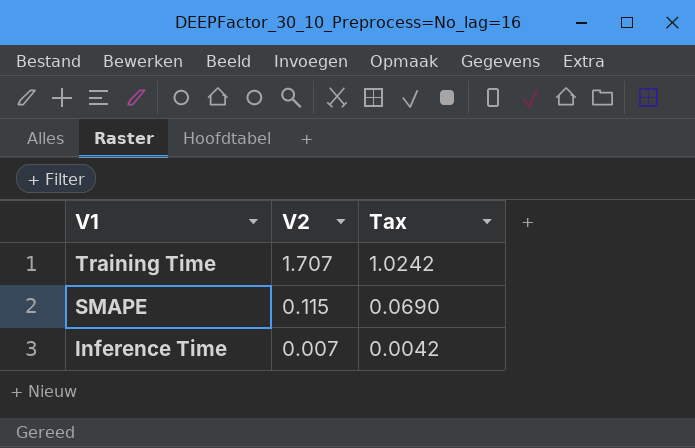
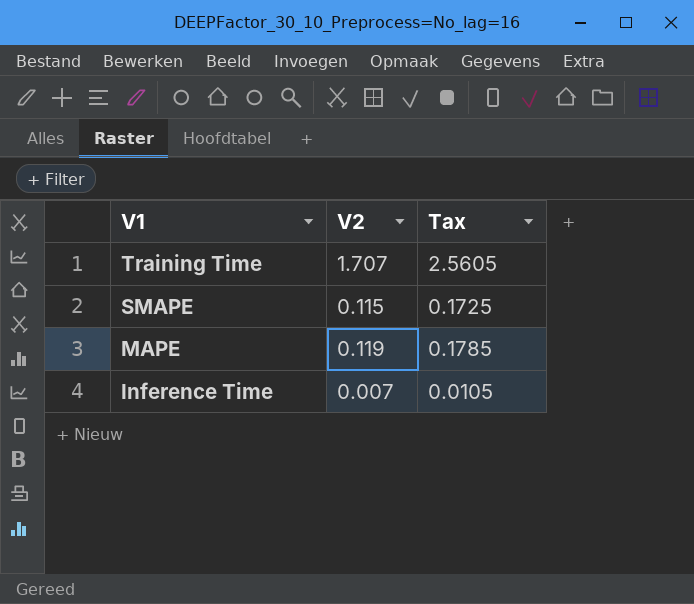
column Tax | formula: [V2] * 0.6 -> [V2] * 1.5
row MAPE: none -> 0.119 | 0.1785

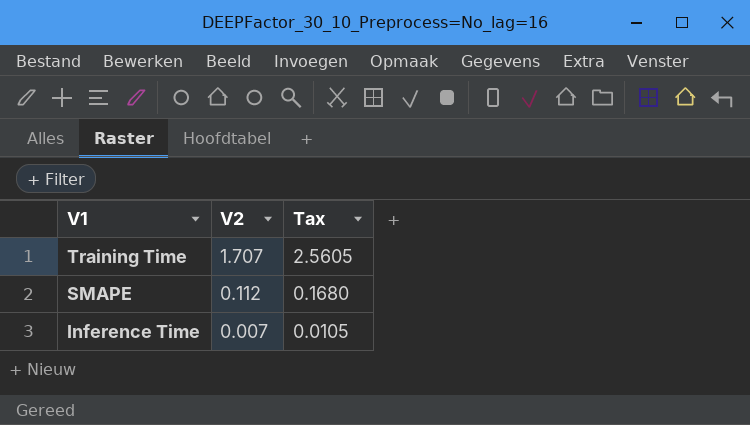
row MAPE: 0.119 | 0.1785 -> none
SMAPE | V2: 0.115 -> 0.112
SMAPE | Tax: 0.1725 -> 0.1680

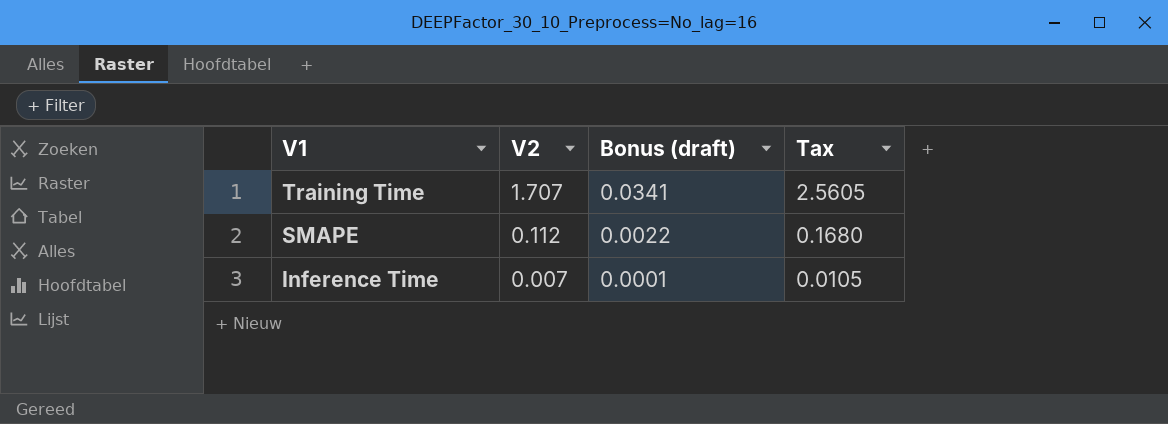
column Bonus (draft) | formula: none -> [V2] * 0.02

